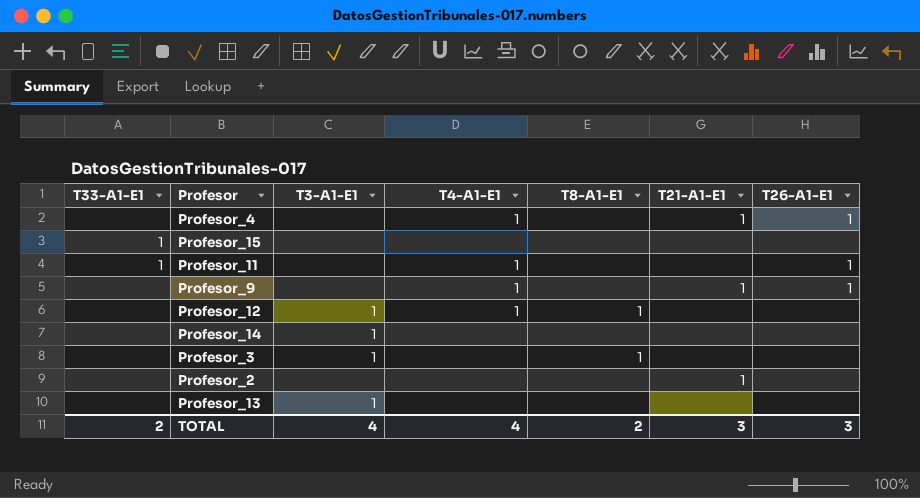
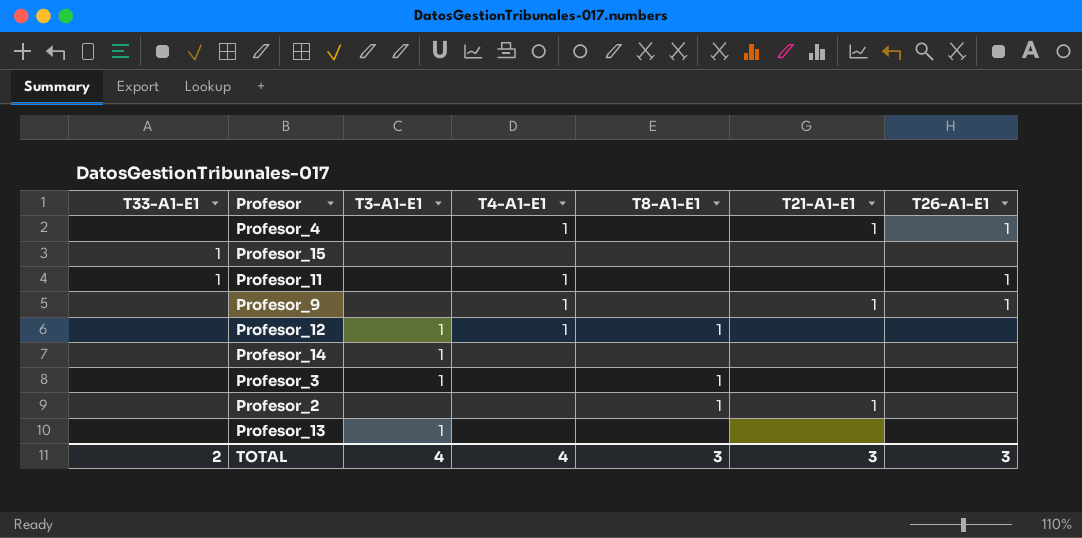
Profesor_2 | T8-A1-E1: none -> 1
TOTAL | T8-A1-E1: 2 -> 3

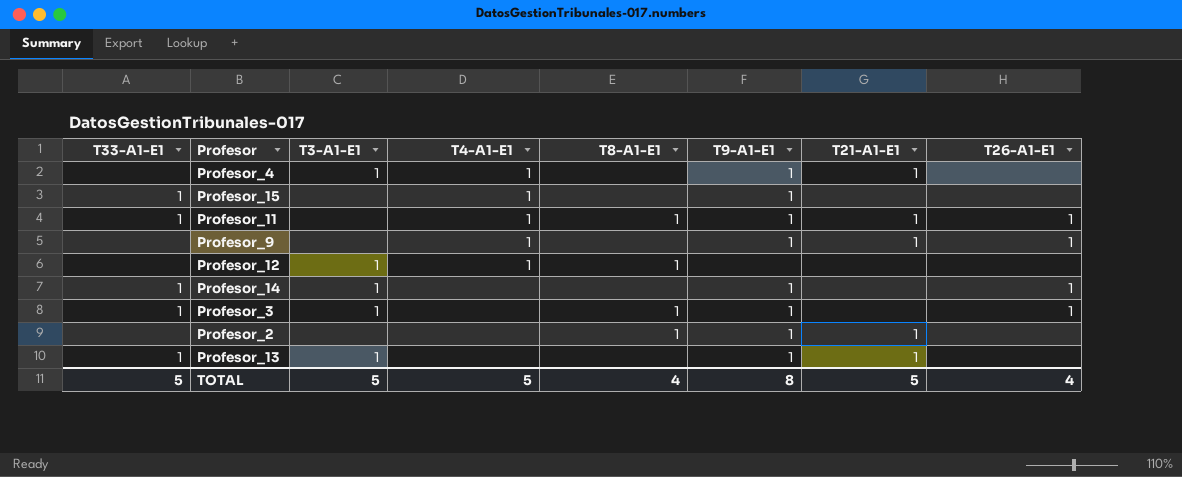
column T9-A1-E1 | position: none -> 6
Profesor_4 | T3-A1-E1: none -> 1
Profesor_4 | T26-A1-E1: 1 -> none
Profesor_15 | T4-A1-E1: none -> 1
Profesor_11 | T8-A1-E1: none -> 1
Profesor_11 | T21-A1-E1: none -> 1
Profesor_14 | T33-A1-E1: none -> 1
Profesor_14 | T26-A1-E1: none -> 1
Profesor_3 | T33-A1-E1: none -> 1
Profesor_3 | T26-A1-E1: none -> 1
Profesor_13 | T33-A1-E1: none -> 1
Profesor_13 | T21-A1-E1: none -> 1
TOTAL | T33-A1-E1: 2 -> 5
TOTAL | T3-A1-E1: 4 -> 5
TOTAL | T4-A1-E1: 4 -> 5
TOTAL | T8-A1-E1: 3 -> 4
TOTAL | T21-A1-E1: 3 -> 5
TOTAL | T26-A1-E1: 3 -> 4

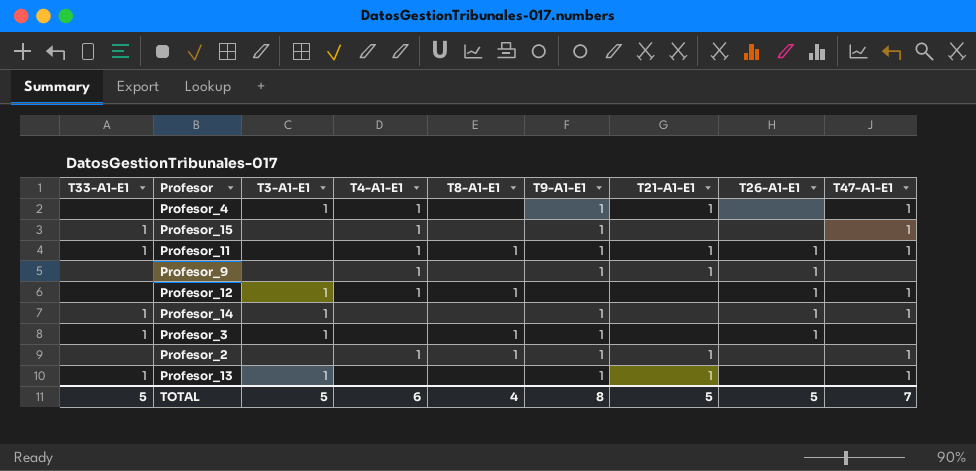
column T47-A1-E1 | position: none -> 9
Profesor_12 | T26-A1-E1: none -> 1
Profesor_2 | T4-A1-E1: none -> 1
TOTAL | T4-A1-E1: 5 -> 6
TOTAL | T26-A1-E1: 4 -> 5

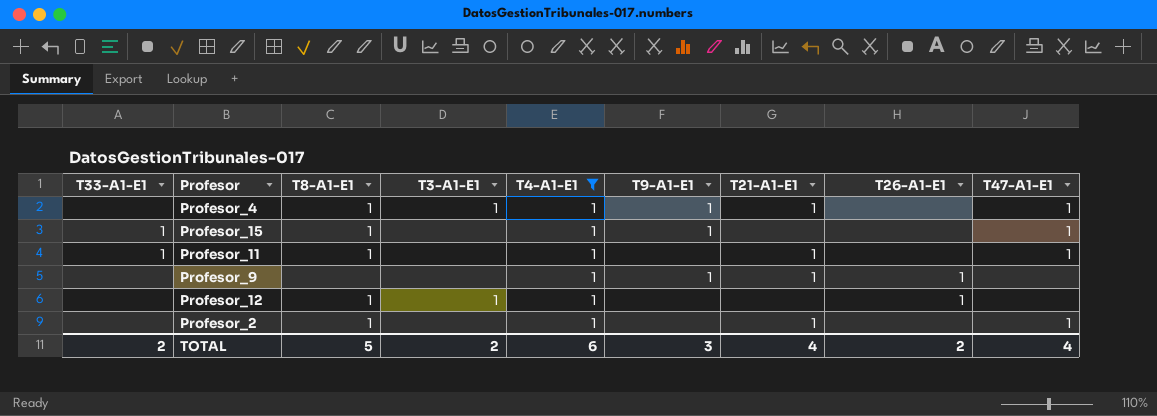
filter: none -> T4-A1-E1 = 1
column T8-A1-E1 | position: 5 -> 3
Profesor_4 | T8-A1-E1: none -> 1
Profesor_15 | T8-A1-E1: none -> 1
Profesor_11 | T9-A1-E1: 1 -> none
Profesor_11 | T26-A1-E1: 1 -> none
Profesor_12 | T47-A1-E1: 1 -> none
Profesor_2 | T9-A1-E1: 1 -> none
TOTAL | T33-A1-E1: 5 -> 2
TOTAL | T8-A1-E1: 4 -> 5
TOTAL | T3-A1-E1: 5 -> 2
TOTAL | T9-A1-E1: 8 -> 3
TOTAL | T21-A1-E1: 5 -> 4
TOTAL | T26-A1-E1: 5 -> 2
TOTAL | T47-A1-E1: 7 -> 4

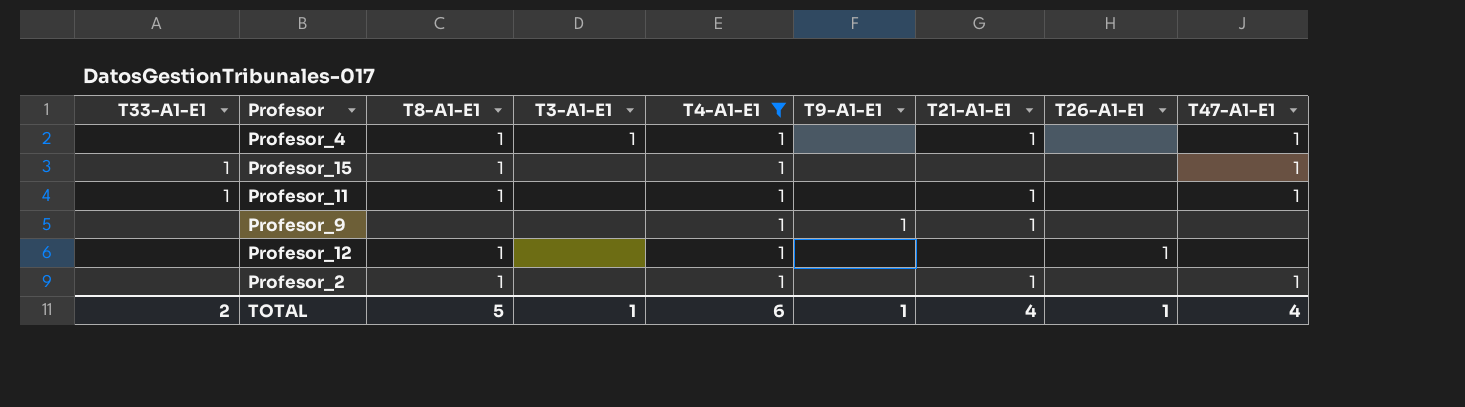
Profesor_4 | T9-A1-E1: 1 -> none
Profesor_15 | T9-A1-E1: 1 -> none
Profesor_9 | T26-A1-E1: 1 -> none
Profesor_12 | T3-A1-E1: 1 -> none
TOTAL | T3-A1-E1: 2 -> 1
TOTAL | T9-A1-E1: 3 -> 1
TOTAL | T26-A1-E1: 2 -> 1

